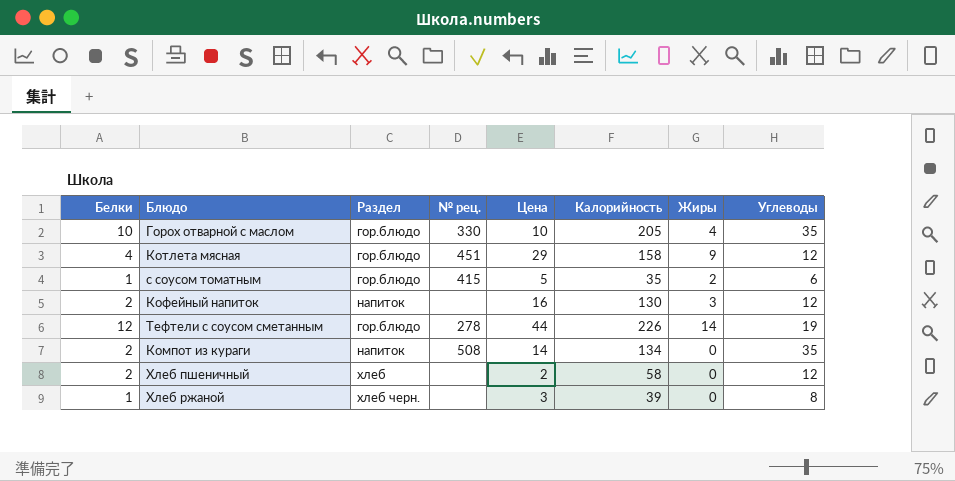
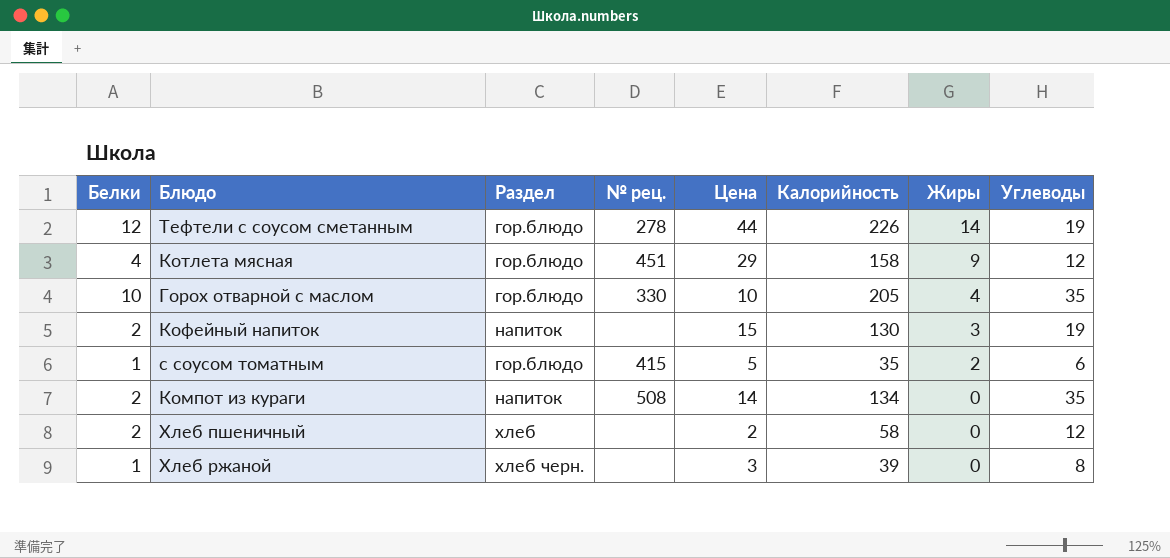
row order: none -> Жиры descending
Кофейный напиток | Цена: 16 -> 15
Кофейный напиток | Углеводы: 12 -> 19

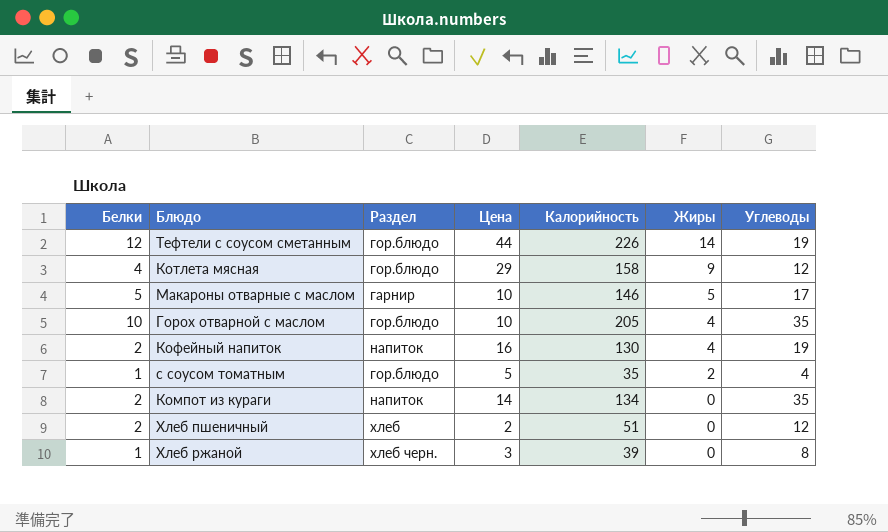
column № рец. | position: 4 -> none
row Макароны отварные с маслом: none -> 5 | гарнир | 10 | 146 | 5 | 17
Кофейный напиток | Цена: 15 -> 16
Кофейный напиток | Жиры: 3 -> 4
с соусом томатным | Углеводы: 6 -> 4
Хлеб пшеничный | Калорийность: 58 -> 51

